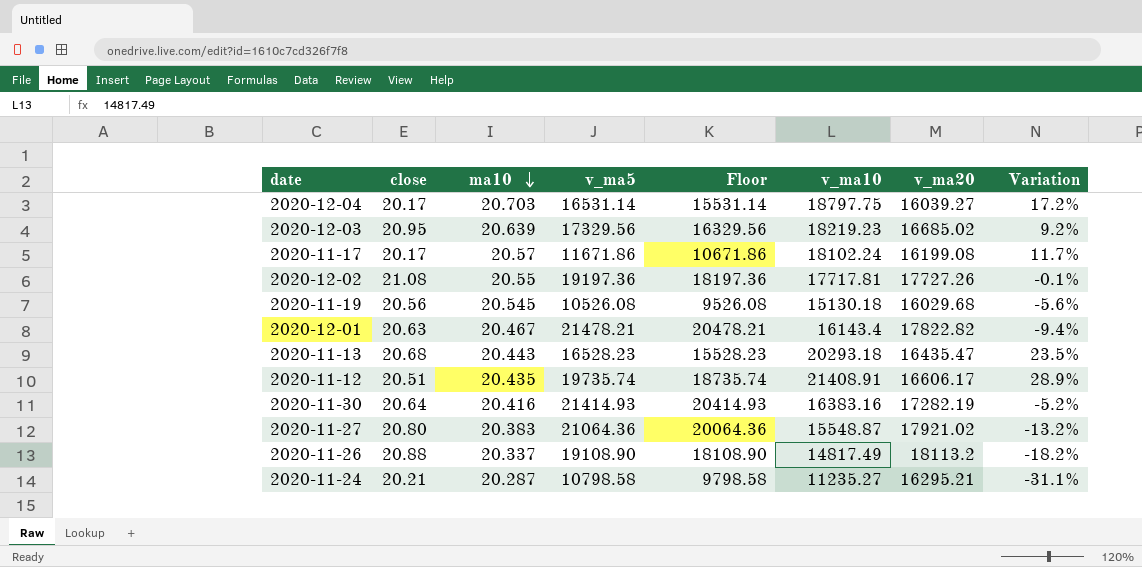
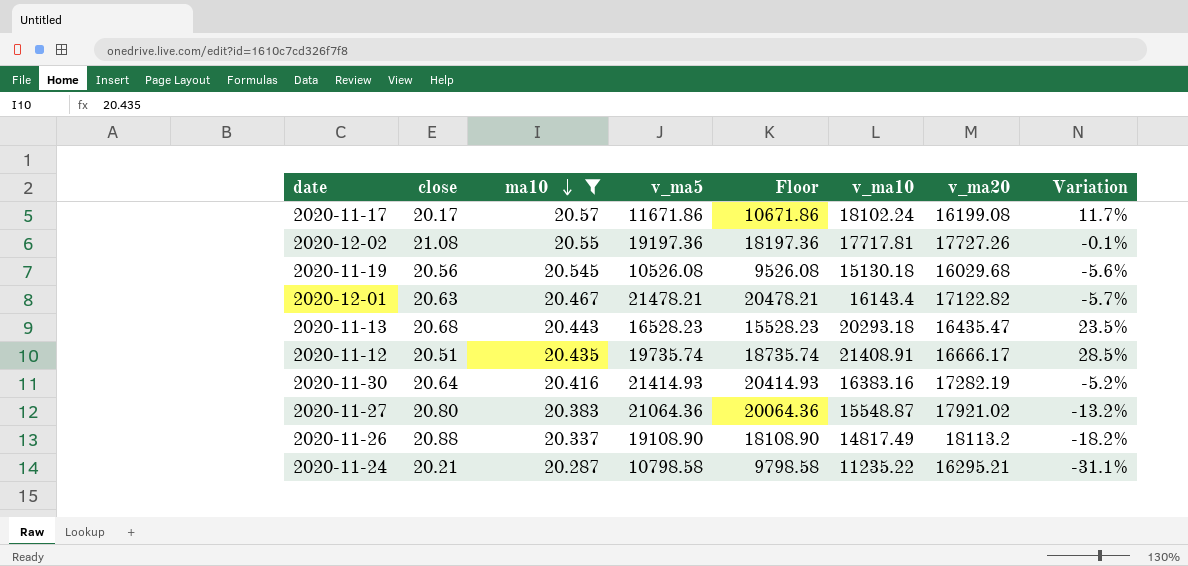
filter: none -> ma10 <= 20.57
2020-12-01 | v_ma20: 17822.82 -> 17122.82
2020-12-01 | Variation: -9.4% -> -5.7%
2020-11-12 | v_ma20: 16606.17 -> 16666.17
2020-11-12 | Variation: 28.9% -> 28.5%
2020-11-24 | v_ma10: 11235.27 -> 11235.22

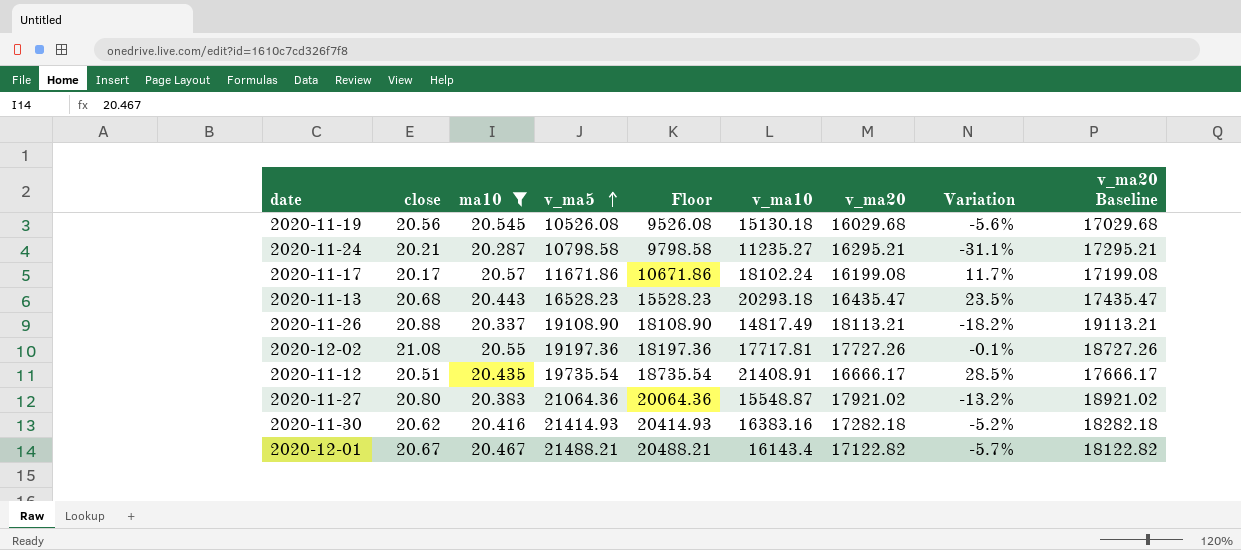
row order: ma10 descending -> v_ma5 ascending
column v_ma20 Baseline | formula: none -> [v_ma20] + 1000
2020-11-24 | v_ma10: 11235.22 -> 11235.27
2020-11-26 | v_ma20: 18113.2 -> 18113.21
2020-11-12 | v_ma5: 19735.74 -> 19735.54
2020-11-12 | Floor: 18735.74 -> 18735.54
2020-11-30 | close: 20.64 -> 20.62
2020-11-30 | v_ma20: 17282.19 -> 17282.18
2020-12-01 | close: 20.63 -> 20.67
2020-12-01 | v_ma5: 21478.21 -> 21488.21
2020-12-01 | Floor: 20478.21 -> 20488.21

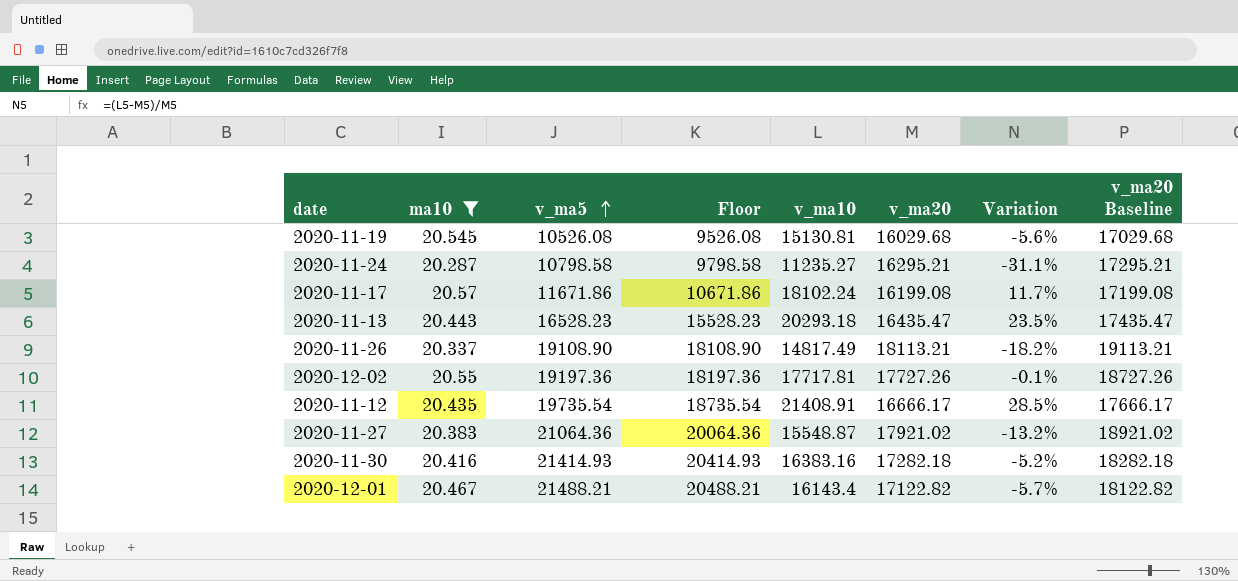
column close | position: 2 -> none
2020-11-19 | v_ma10: 15130.18 -> 15130.81

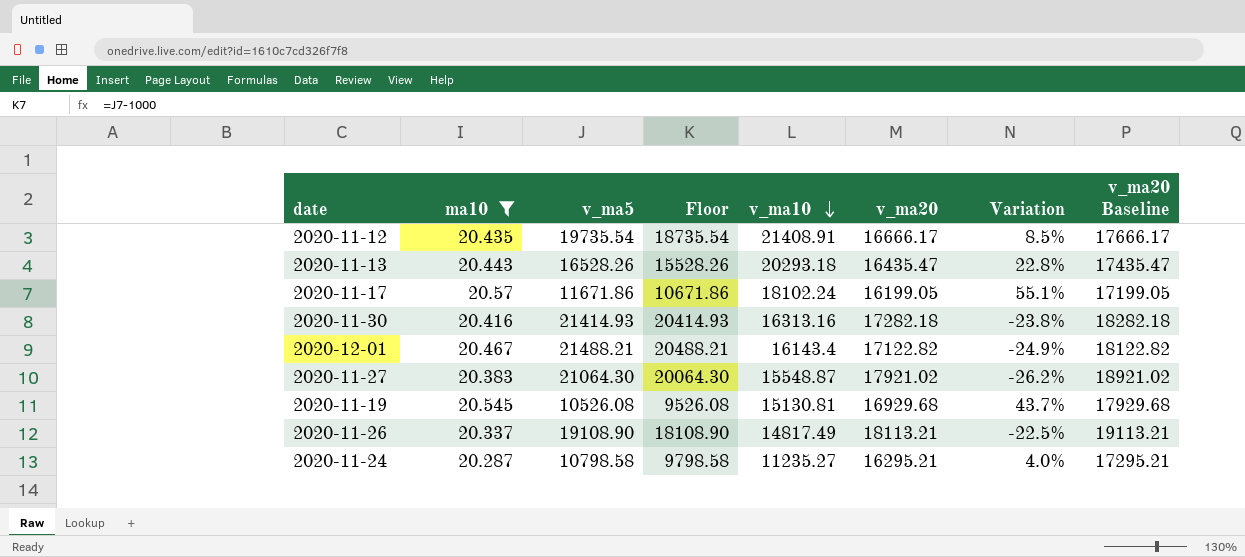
row order: v_ma5 ascending -> v_ma10 descending
column Variation | formula: ([v_ma10] - [v_ma20]) / [v_ma20] -> ([v_ma10] - [v_ma5]) / [v_ma5]
row 2020-12-02: 20.55 | 19197.36 | 18197.36 | 17717.81 | 17727.26 | -0.1% | 18727.26 -> none
2020-11-13 | v_ma5: 16528.23 -> 16528.26
2020-11-13 | Floor: 15528.23 -> 15528.26
2020-11-17 | v_ma20: 16199.08 -> 16199.05
2020-11-17 | v_ma20 Baseline: 17199.08 -> 17199.05
2020-11-30 | v_ma10: 16383.16 -> 16313.16
2020-11-27 | v_ma5: 21064.36 -> 21064.30
2020-11-27 | Floor: 20064.36 -> 20064.30
2020-11-19 | v_ma20: 16029.68 -> 16929.68
2020-11-19 | v_ma20 Baseline: 17029.68 -> 17929.68

